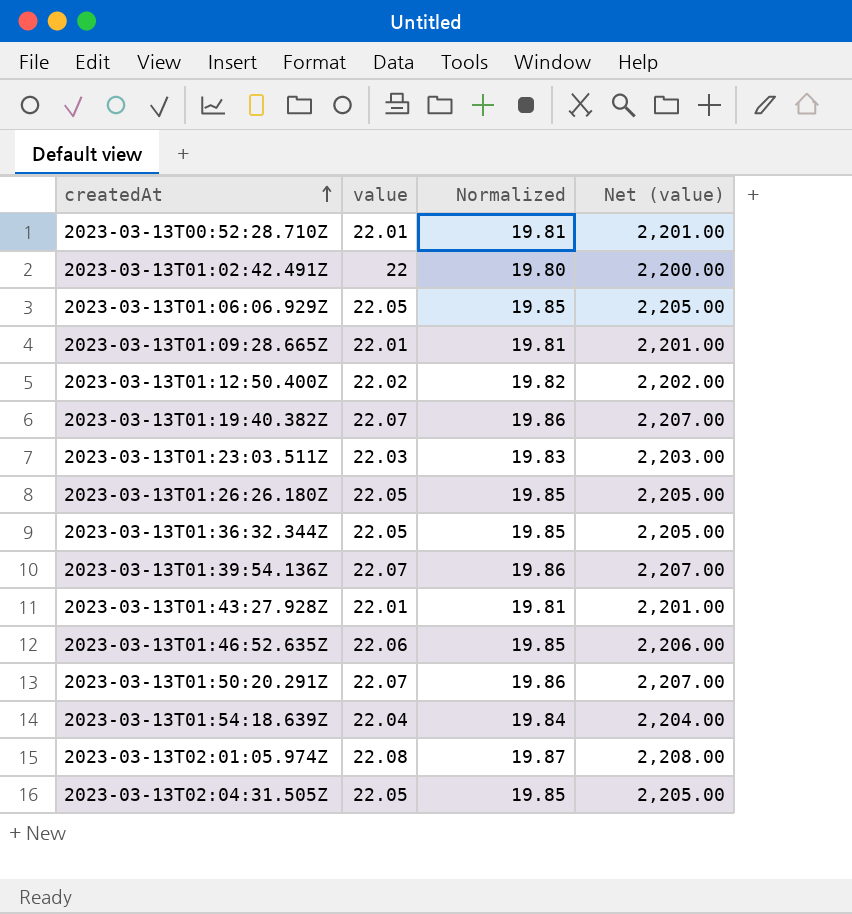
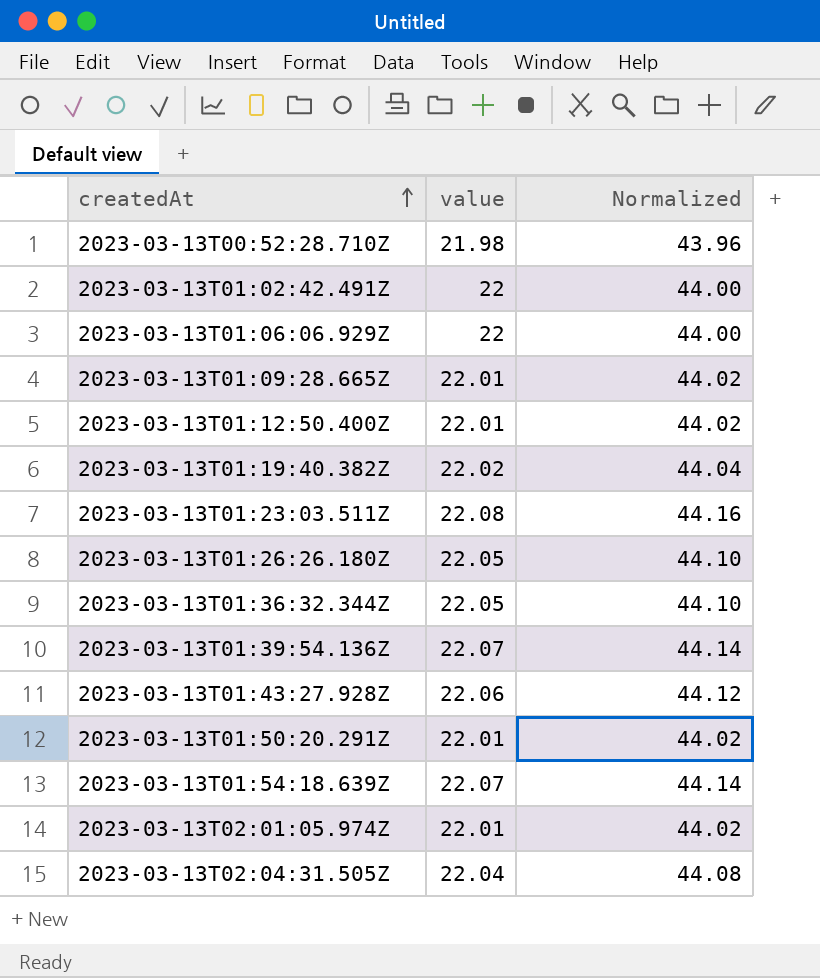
column Net (value) | formula: [value] * 100 -> none
column Normalized | formula: [value] * 0.9 -> [value] * 2
row 2023-03-13T01:46:52.635Z: 22.06 | 19.85 | 2,206.00 -> none
2023-03-13T00:52:28.710Z | value: 22.01 -> 21.98
2023-03-13T01:06:06.929Z | value: 22.05 -> 22
2023-03-13T01:12:50.400Z | value: 22.02 -> 22.01
2023-03-13T01:19:40.382Z | value: 22.07 -> 22.02
2023-03-13T01:23:03.511Z | value: 22.03 -> 22.08
2023-03-13T01:43:27.928Z | value: 22.01 -> 22.06
2023-03-13T01:50:20.291Z | value: 22.07 -> 22.01
2023-03-13T01:54:18.639Z | value: 22.04 -> 22.07
2023-03-13T02:01:05.974Z | value: 22.08 -> 22.01
2023-03-13T02:04:31.505Z | value: 22.05 -> 22.04

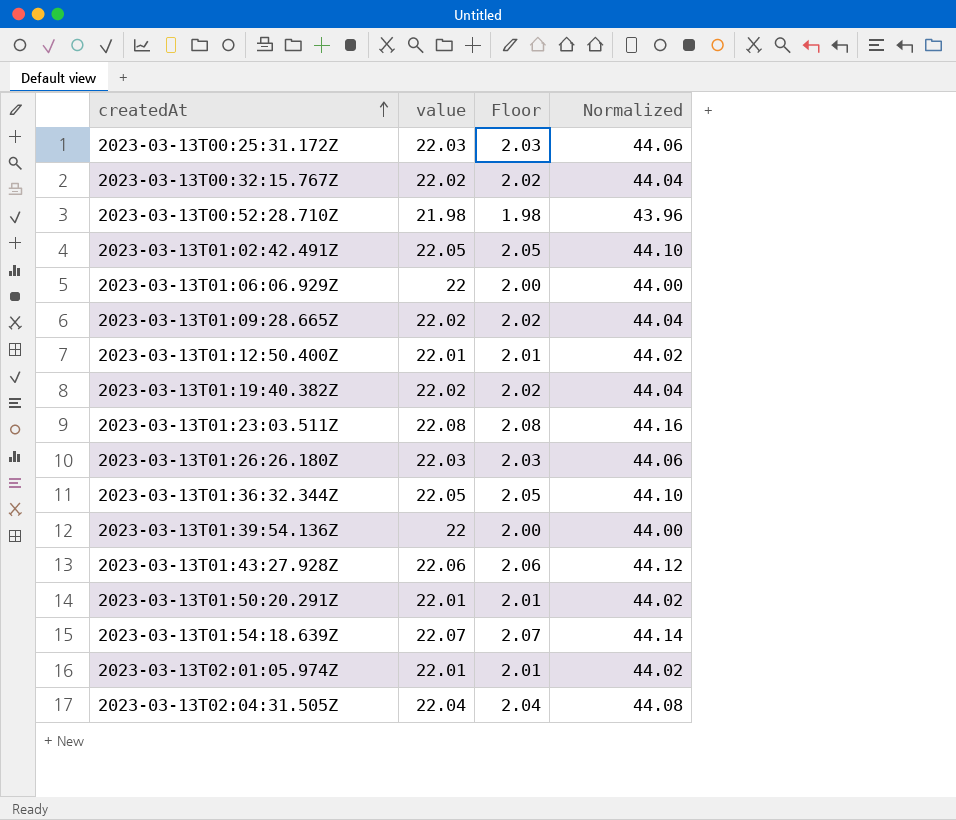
column Floor | formula: none -> [value] - 20
row 2023-03-13T00:25:31.172Z: none -> 22.03 | 2.03 | 44.06
row 2023-03-13T00:32:15.767Z: none -> 22.02 | 2.02 | 44.04
2023-03-13T01:02:42.491Z | value: 22 -> 22.05
2023-03-13T01:02:42.491Z | Normalized: 44.00 -> 44.10
2023-03-13T01:09:28.665Z | value: 22.01 -> 22.02
2023-03-13T01:09:28.665Z | Normalized: 44.02 -> 44.04
2023-03-13T01:26:26.180Z | value: 22.05 -> 22.03
2023-03-13T01:26:26.180Z | Normalized: 44.10 -> 44.06
2023-03-13T01:39:54.136Z | value: 22.07 -> 22
2023-03-13T01:39:54.136Z | Normalized: 44.14 -> 44.00

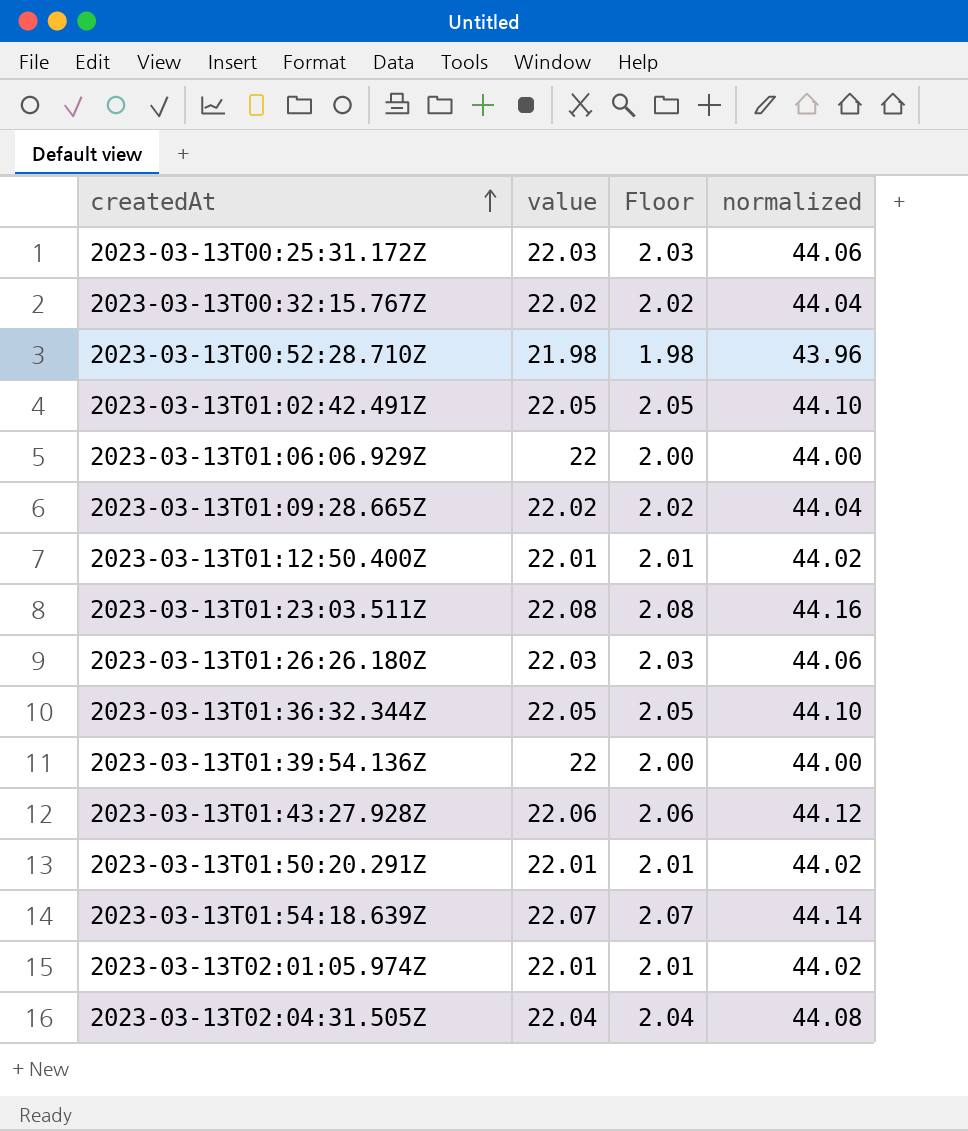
column name: Normalized -> normalized
row 2023-03-13T01:19:40.382Z: 22.02 | 2.02 | 44.04 -> none

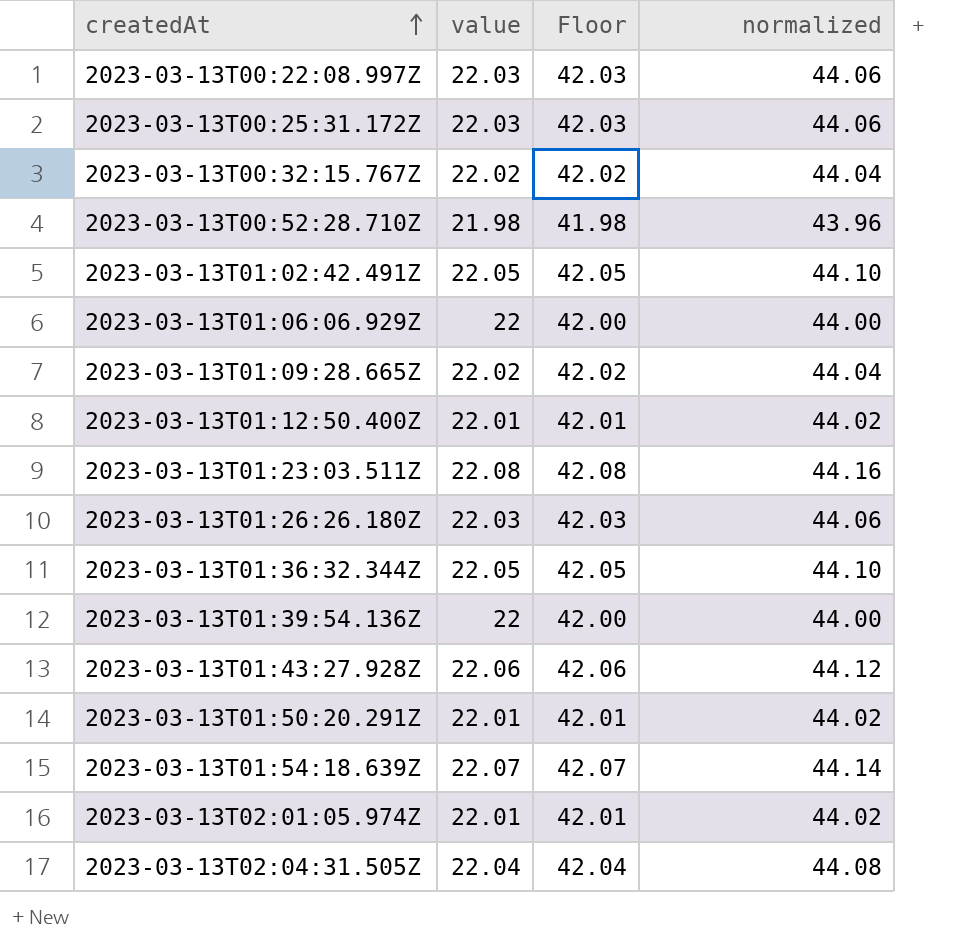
column Floor | formula: [value] - 20 -> [value] + 20
row 2023-03-13T00:22:08.997Z: none -> 22.03 | 42.03 | 44.06

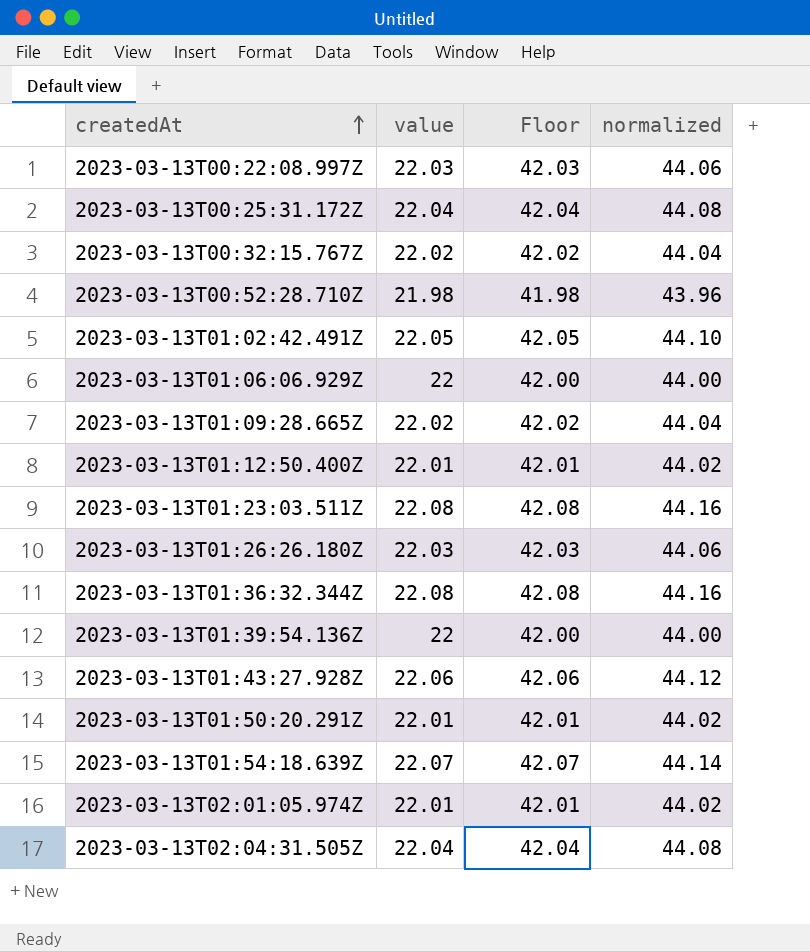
2023-03-13T00:25:31.172Z | value: 22.03 -> 22.04
2023-03-13T00:25:31.172Z | Floor: 42.03 -> 42.04
2023-03-13T00:25:31.172Z | normalized: 44.06 -> 44.08
2023-03-13T01:36:32.344Z | value: 22.05 -> 22.08
2023-03-13T01:36:32.344Z | Floor: 42.05 -> 42.08
2023-03-13T01:36:32.344Z | normalized: 44.10 -> 44.16

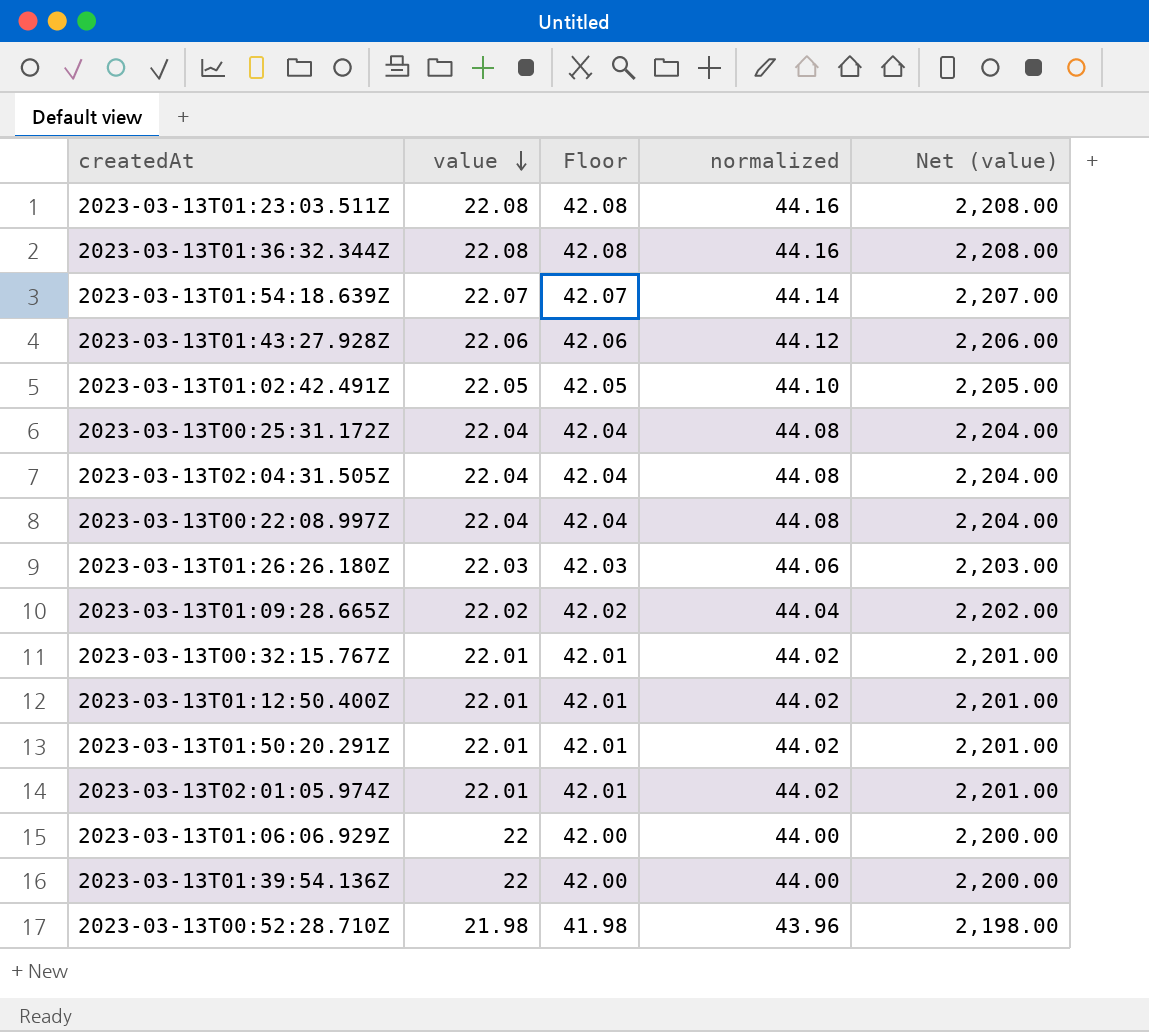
row order: createdAt ascending -> value descending
column Net (value) | formula: none -> [value] * 100
2023-03-13T00:22:08.997Z | value: 22.03 -> 22.04
2023-03-13T00:22:08.997Z | Floor: 42.03 -> 42.04
2023-03-13T00:22:08.997Z | normalized: 44.06 -> 44.08
2023-03-13T00:32:15.767Z | value: 22.02 -> 22.01
2023-03-13T00:32:15.767Z | Floor: 42.02 -> 42.01
2023-03-13T00:32:15.767Z | normalized: 44.04 -> 44.02

